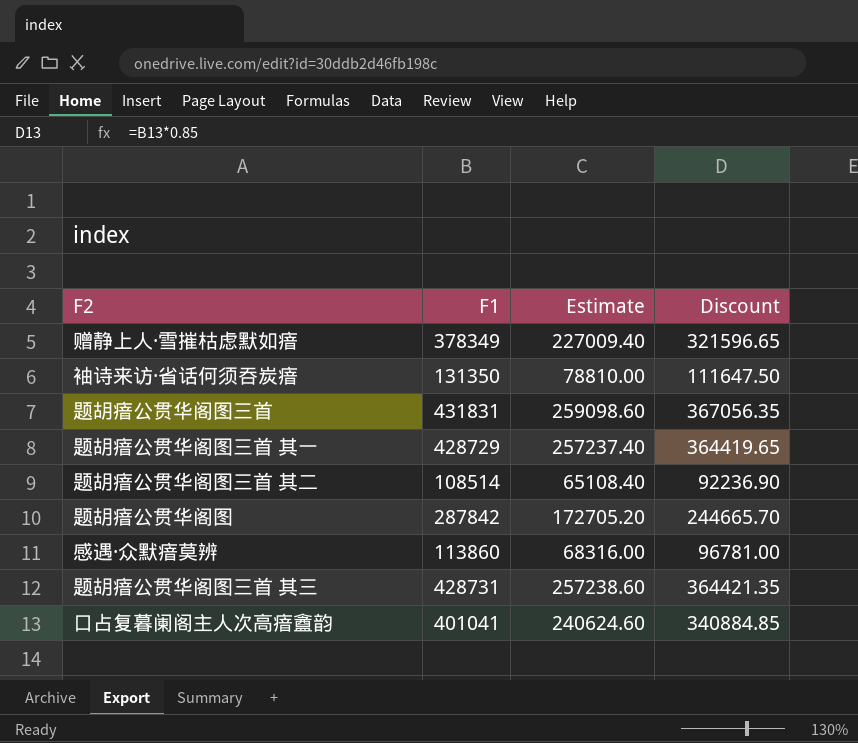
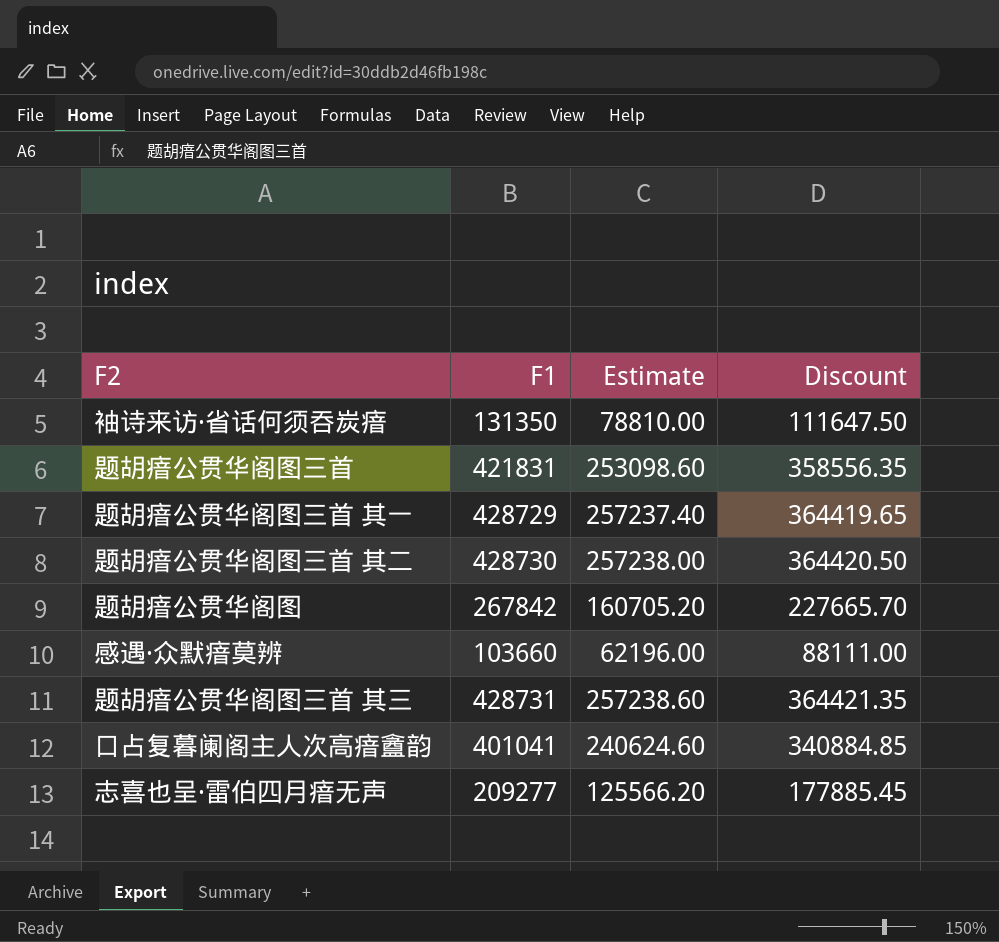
row 赠静上人·雪摧枯虑默如瘖: 378349 | 227009.40 | 321596.65 -> none
题胡瘖公贯华阁图三首 | F1: 431831 -> 421831
题胡瘖公贯华阁图三首 | Estimate: 259098.60 -> 253098.60
题胡瘖公贯华阁图三首 | Discount: 367056.35 -> 358556.35
题胡瘖公贯华阁图三首 其二 | F1: 108514 -> 428730
题胡瘖公贯华阁图三首 其二 | Estimate: 65108.40 -> 257238.00
题胡瘖公贯华阁图三首 其二 | Discount: 92236.90 -> 364420.50
题胡瘖公贯华阁图 | F1: 287842 -> 267842
题胡瘖公贯华阁图 | Estimate: 172705.20 -> 160705.20
题胡瘖公贯华阁图 | Discount: 244665.70 -> 227665.70
感遇·众默瘖莫辨 | F1: 113860 -> 103660
感遇·众默瘖莫辨 | Estimate: 68316.00 -> 62196.00
感遇·众默瘖莫辨 | Discount: 96781.00 -> 88111.00
row 志喜也呈·雷伯四月瘖无声: none -> 209277 | 125566.20 | 177885.45

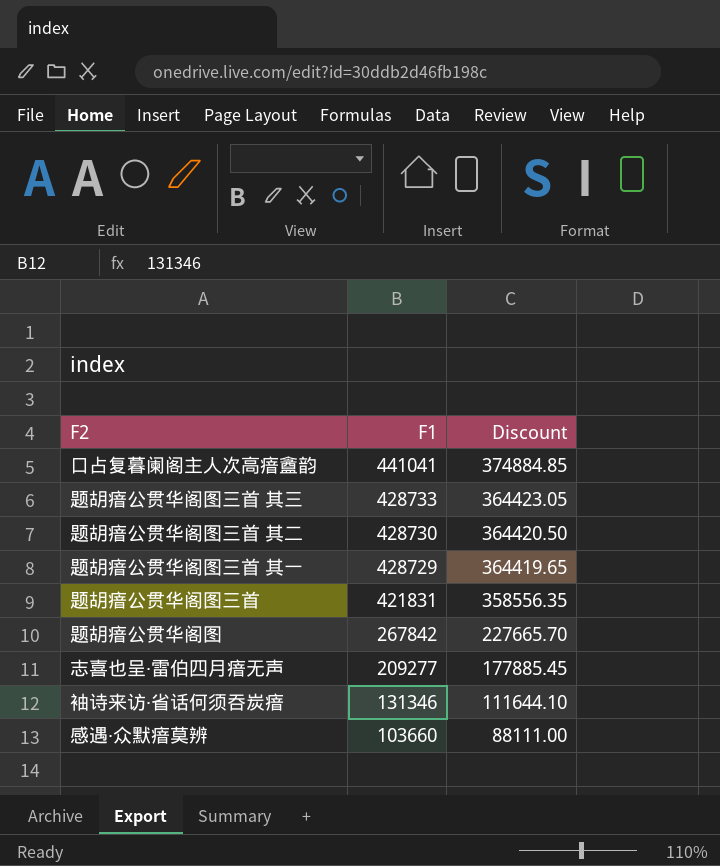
row order: none -> F1 descending
column Estimate | formula: [F1] * 0.6 -> none
口占复暮阑阁主人次高瘖盦韵 | F1: 401041 -> 441041
口占复暮阑阁主人次高瘖盦韵 | Discount: 340884.85 -> 374884.85
题胡瘖公贯华阁图三首 其三 | F1: 428731 -> 428733
题胡瘖公贯华阁图三首 其三 | Discount: 364421.35 -> 364423.05
袖诗来访·省话何须吞炭瘖 | F1: 131350 -> 131346
袖诗来访·省话何须吞炭瘖 | Discount: 111647.50 -> 111644.10

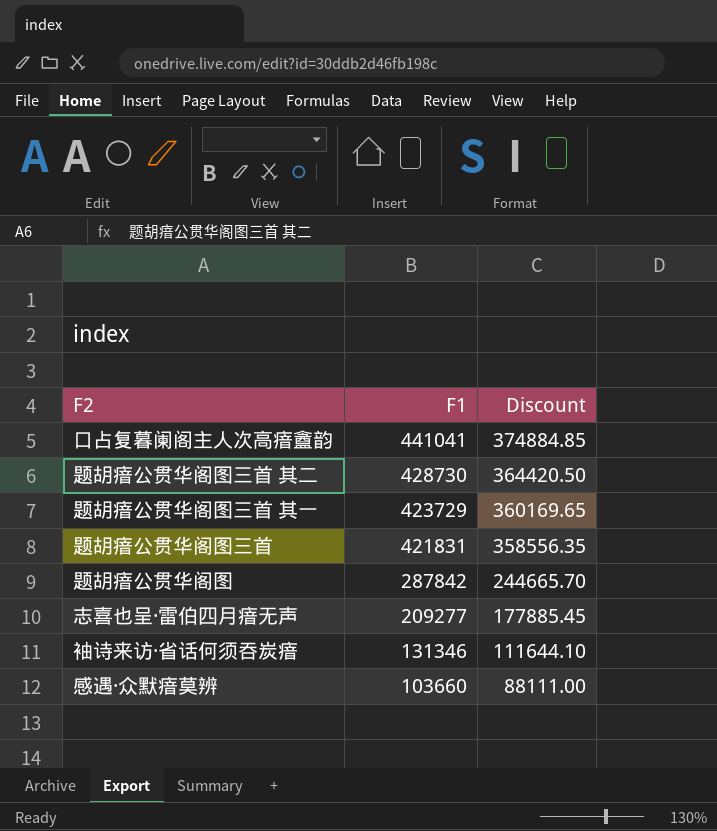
row 题胡瘖公贯华阁图三首 其三: 428733 | 364423.05 -> none
题胡瘖公贯华阁图三首 其一 | F1: 428729 -> 423729
题胡瘖公贯华阁图三首 其一 | Discount: 364419.65 -> 360169.65
题胡瘖公贯华阁图 | F1: 267842 -> 287842
题胡瘖公贯华阁图 | Discount: 227665.70 -> 244665.70

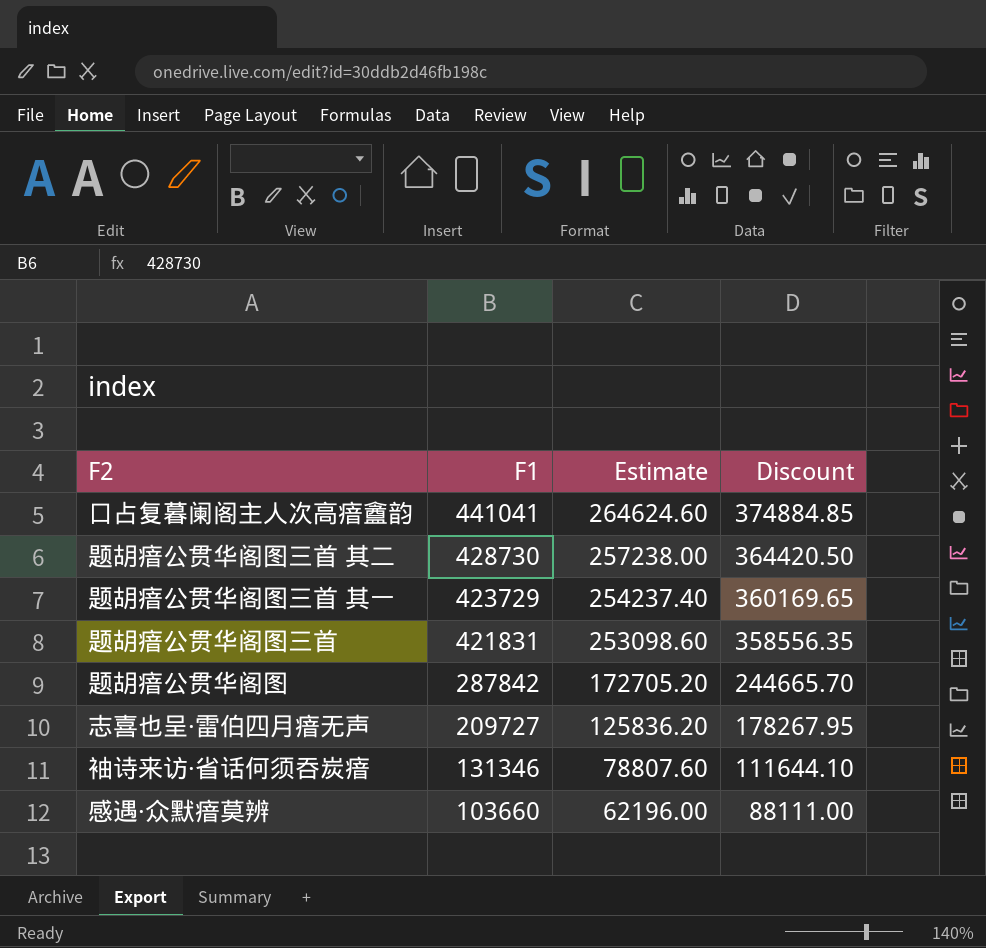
column Estimate | formula: none -> [F1] * 0.6
志喜也呈·雷伯四月瘖无声 | F1: 209277 -> 209727
志喜也呈·雷伯四月瘖无声 | Discount: 177885.45 -> 178267.95

